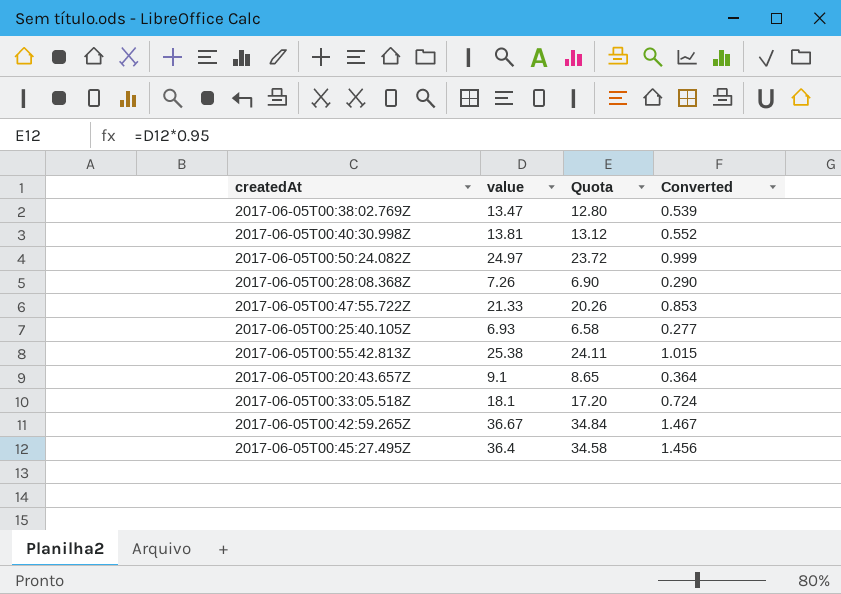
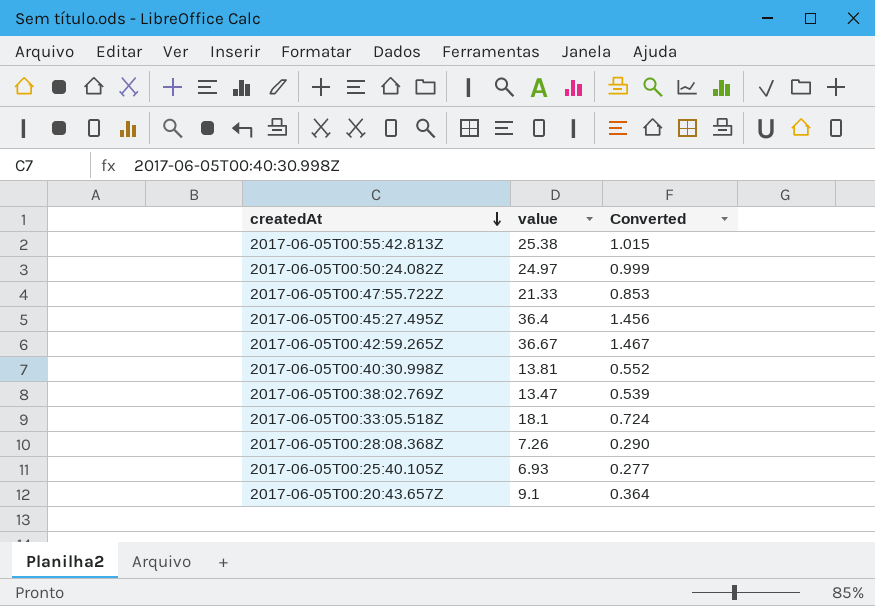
row order: none -> createdAt descending
column Quota | formula: [value] * 0.95 -> none

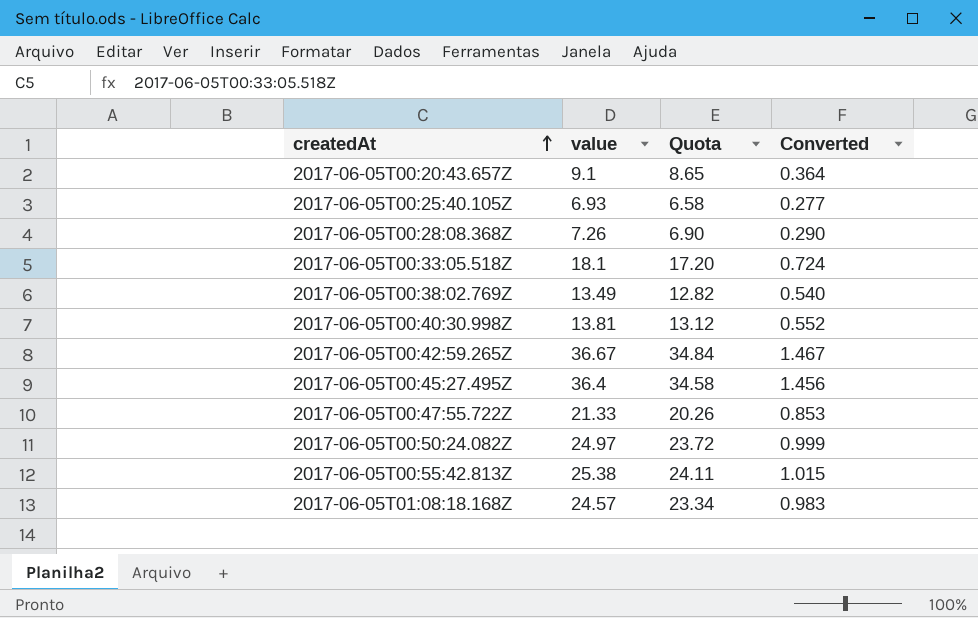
row order: createdAt descending -> createdAt ascending
column Quota | formula: none -> [value] * 0.95
2017-06-05T00:38:02.769Z | value: 13.47 -> 13.49
2017-06-05T00:38:02.769Z | Converted: 0.539 -> 0.540
row 2017-06-05T01:08:18.168Z: none -> 24.57 | 23.34 | 0.983

